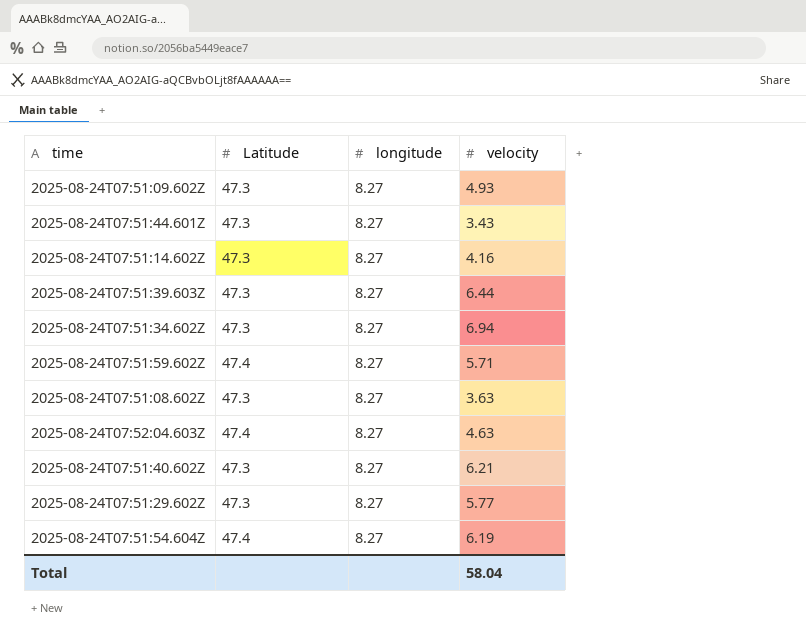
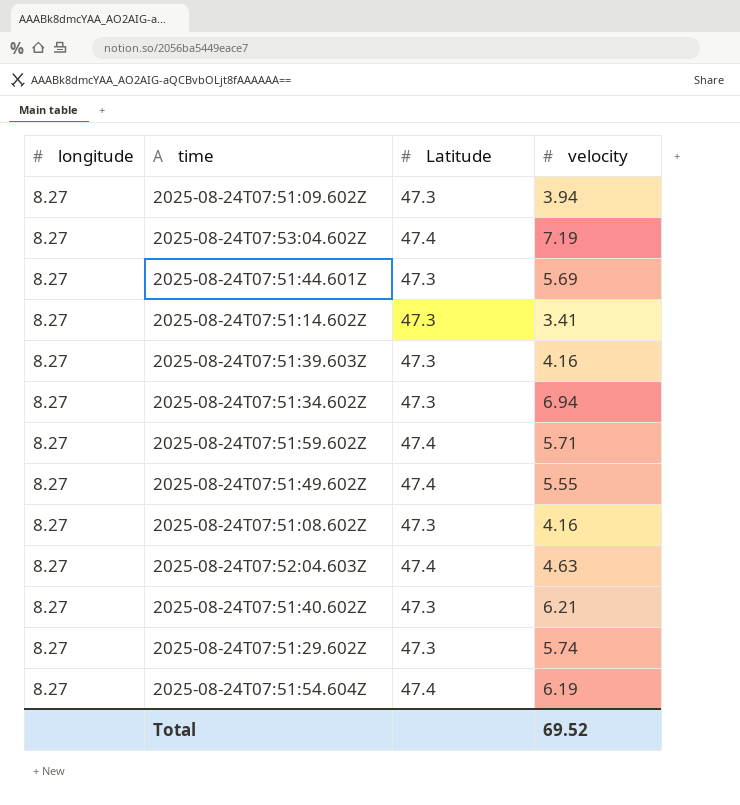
column longitude | position: 3 -> 1
2025-08-24T07:51:09.602Z | velocity: 4.93 -> 3.94
row 2025-08-24T07:53:04.602Z: none -> 8.27 | 47.4 | 7.19
2025-08-24T07:51:44.601Z | velocity: 3.43 -> 5.69
2025-08-24T07:51:14.602Z | velocity: 4.16 -> 3.41
2025-08-24T07:51:39.603Z | velocity: 6.44 -> 4.16
row 2025-08-24T07:51:49.602Z: none -> 8.27 | 47.4 | 5.55
2025-08-24T07:51:08.602Z | velocity: 3.63 -> 4.16
2025-08-24T07:51:29.602Z | velocity: 5.77 -> 5.74
Total | velocity: 58.04 -> 69.52

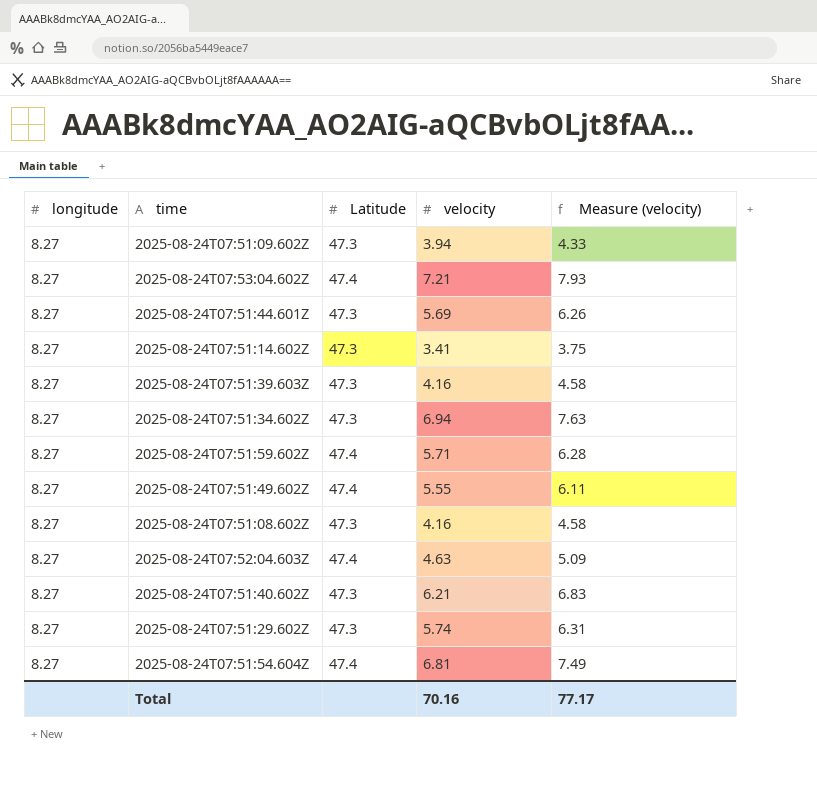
column Measure (velocity) | formula: none -> [velocity] * 1.1
2025-08-24T07:53:04.602Z | velocity: 7.19 -> 7.21
2025-08-24T07:51:54.604Z | velocity: 6.19 -> 6.81
Total | velocity: 69.52 -> 70.16

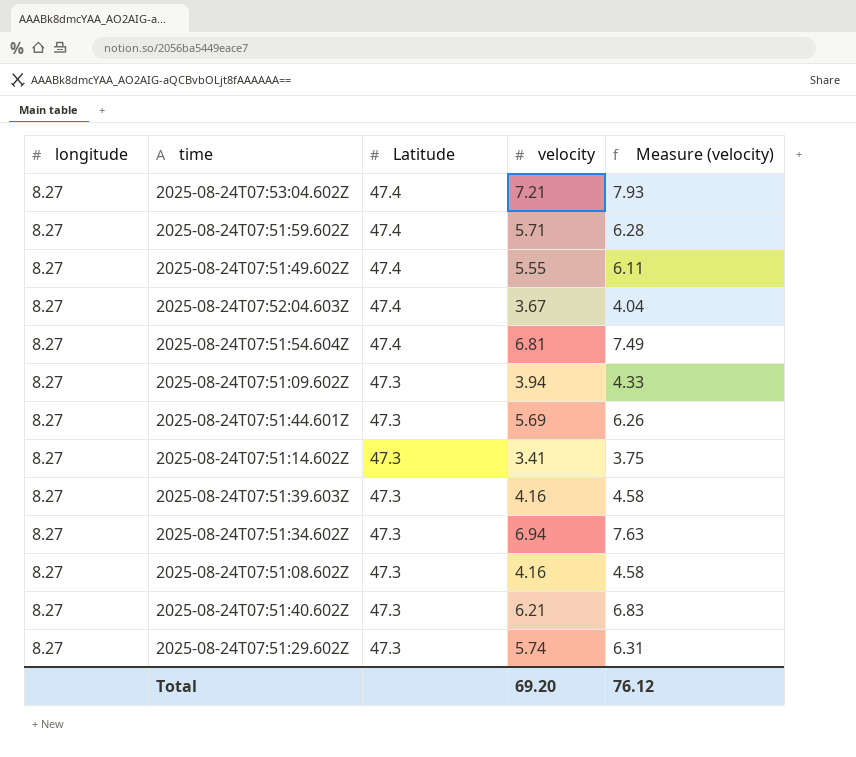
row order: none -> Latitude descending
2025-08-24T07:52:04.603Z | velocity: 4.63 -> 3.67
2025-08-24T07:52:04.603Z | Measure (velocity): 5.09 -> 4.04
Total | velocity: 70.16 -> 69.20
Total | Measure (velocity): 77.17 -> 76.12

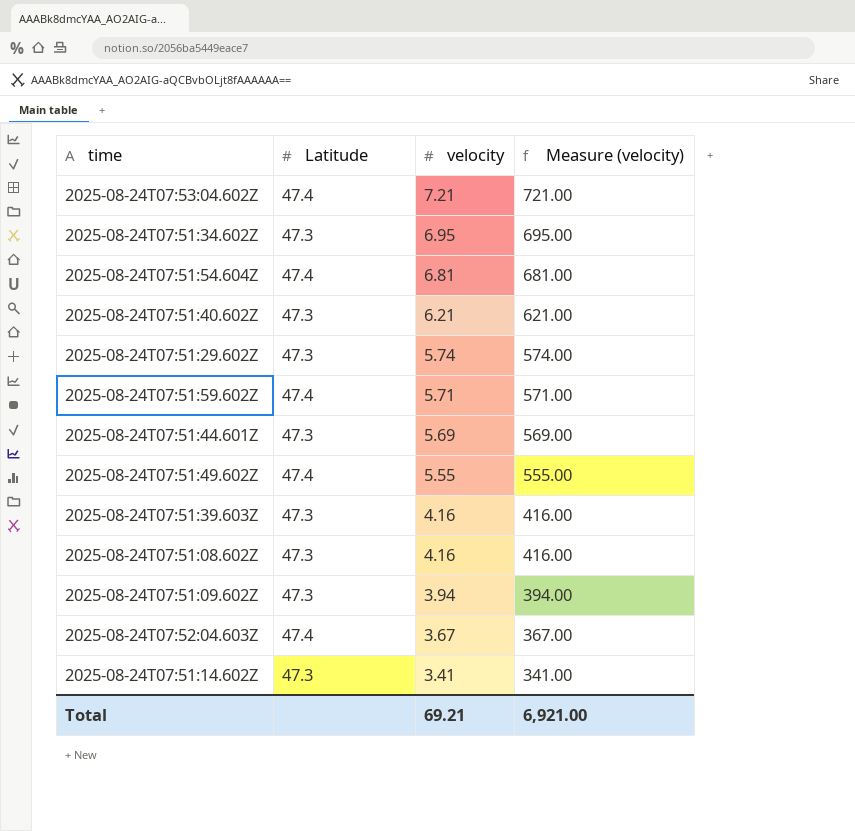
row order: Latitude descending -> velocity descending
column longitude | position: 1 -> none
column Measure (velocity) | formula: [velocity] * 1.1 -> [velocity] * 100
2025-08-24T07:51:34.602Z | velocity: 6.94 -> 6.95
Total | velocity: 69.20 -> 69.21
Total | Measure (velocity): 76.12 -> 6,921.00

